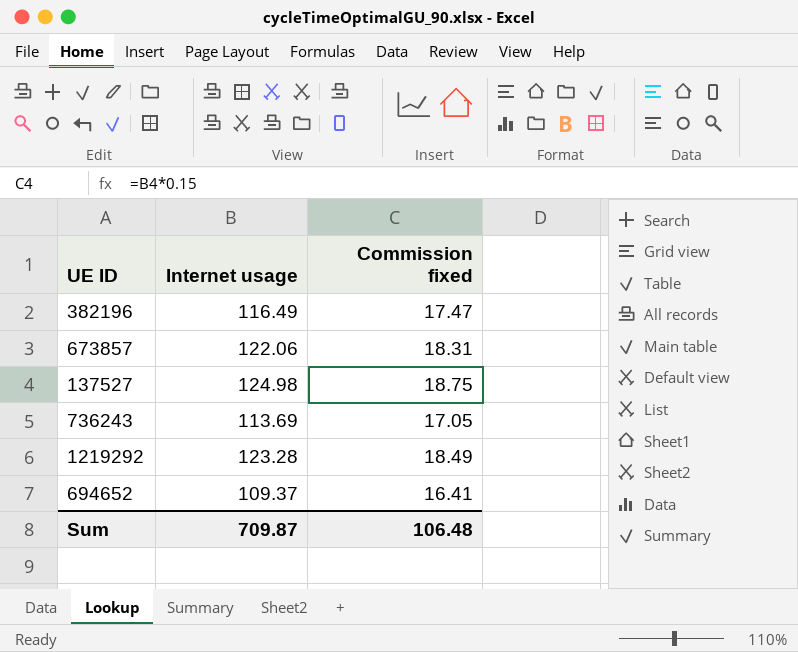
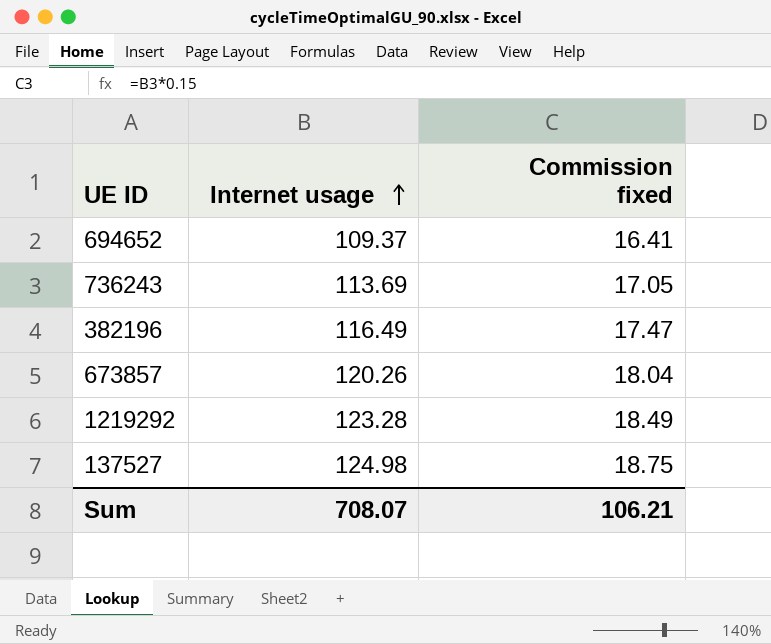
row order: none -> Internet usage ascending
673857 | Internet usage: 122.06 -> 120.26
673857 | Commission fixed: 18.31 -> 18.04
Sum | Internet usage: 709.87 -> 708.07
Sum | Commission fixed: 106.48 -> 106.21

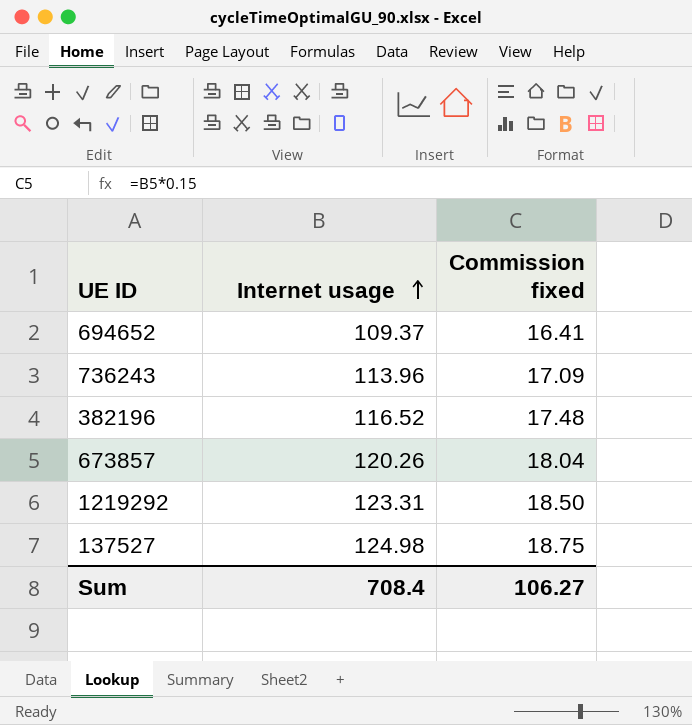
736243 | Internet usage: 113.69 -> 113.96
736243 | Commission fixed: 17.05 -> 17.09
382196 | Internet usage: 116.49 -> 116.52
382196 | Commission fixed: 17.47 -> 17.48
1219292 | Internet usage: 123.28 -> 123.31
1219292 | Commission fixed: 18.49 -> 18.50
Sum | Internet usage: 708.07 -> 708.4
Sum | Commission fixed: 106.21 -> 106.27

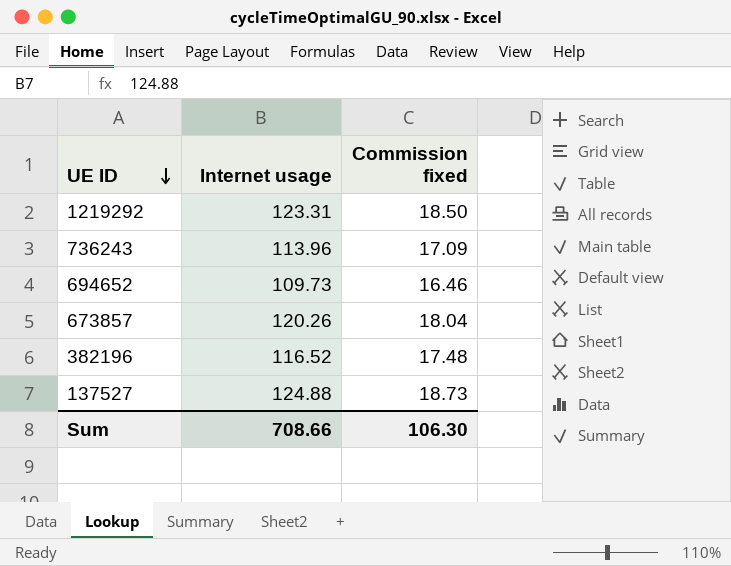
row order: Internet usage ascending -> UE ID descending
694652 | Internet usage: 109.37 -> 109.73
694652 | Commission fixed: 16.41 -> 16.46
137527 | Internet usage: 124.98 -> 124.88
137527 | Commission fixed: 18.75 -> 18.73
Sum | Internet usage: 708.4 -> 708.66
Sum | Commission fixed: 106.27 -> 106.30

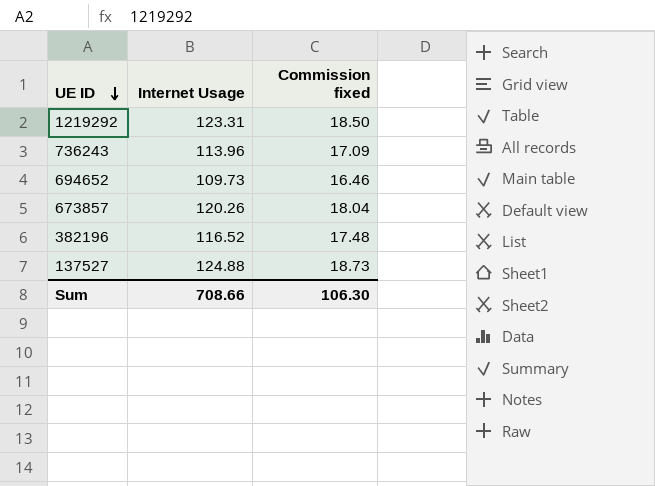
column name: Internet usage -> Internet Usage

